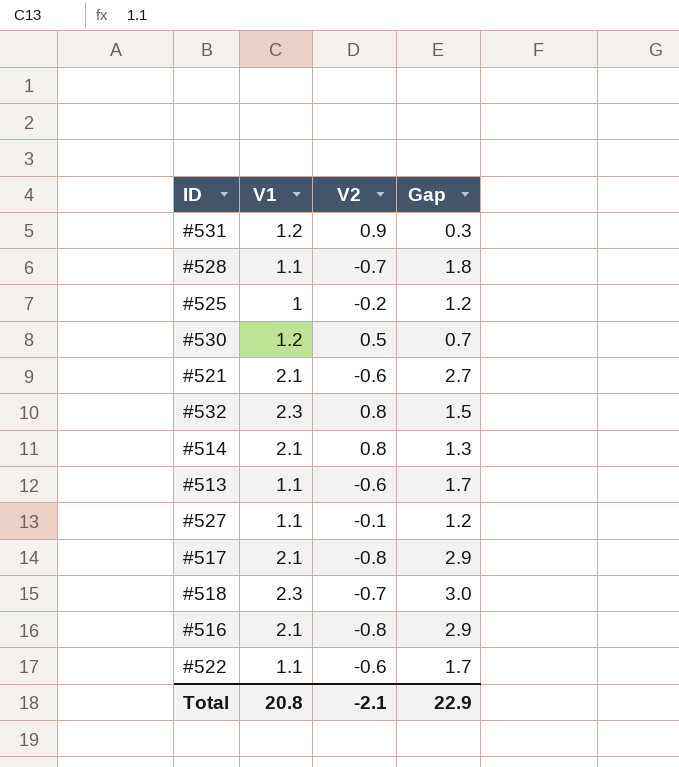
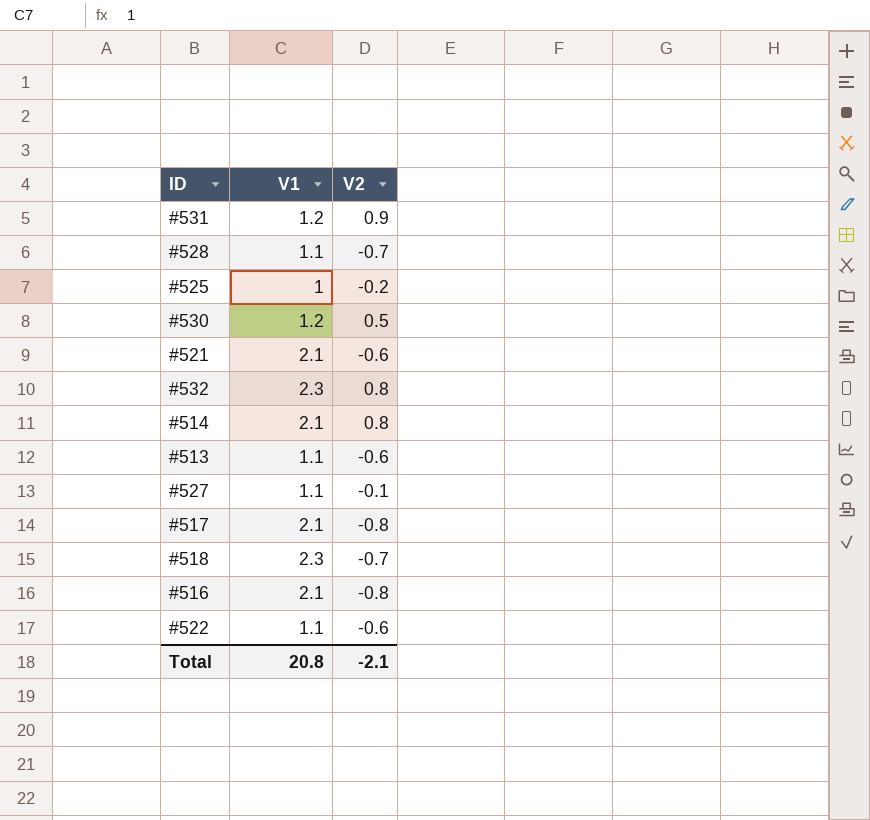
column Gap | formula: [V1] - [V2] -> none

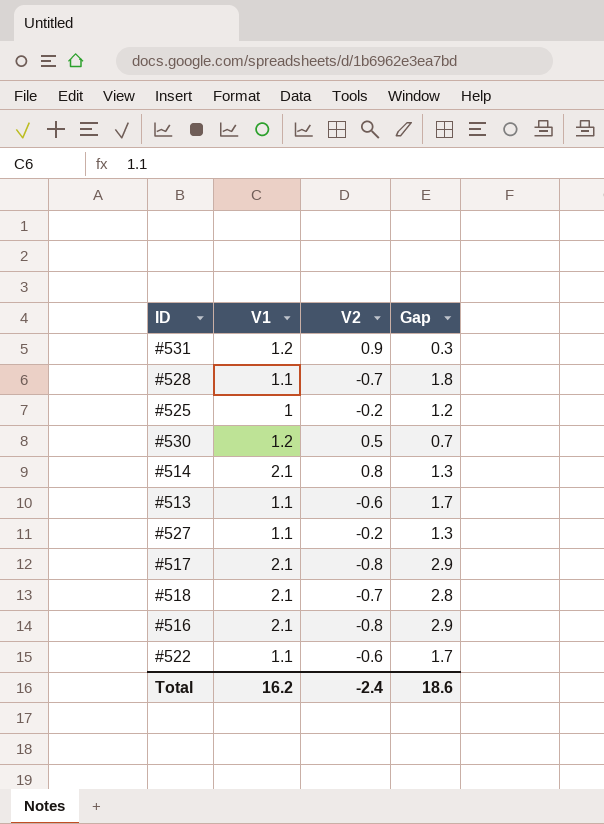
column Gap | formula: none -> [V1] - [V2]
row #521: 2.1 | -0.6 -> none
row #532: 2.3 | 0.8 -> none
#527 | V2: -0.1 -> -0.2
#518 | V1: 2.3 -> 2.1
Total | V1: 20.8 -> 16.2
Total | V2: -2.1 -> -2.4

